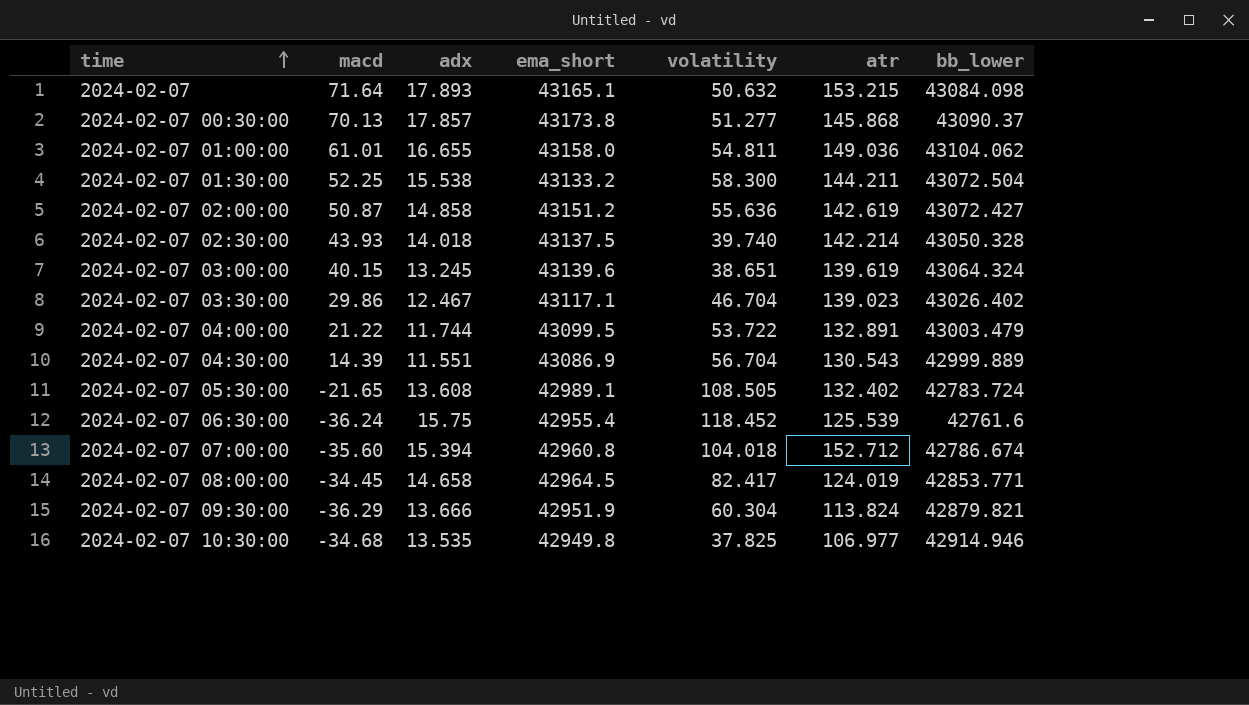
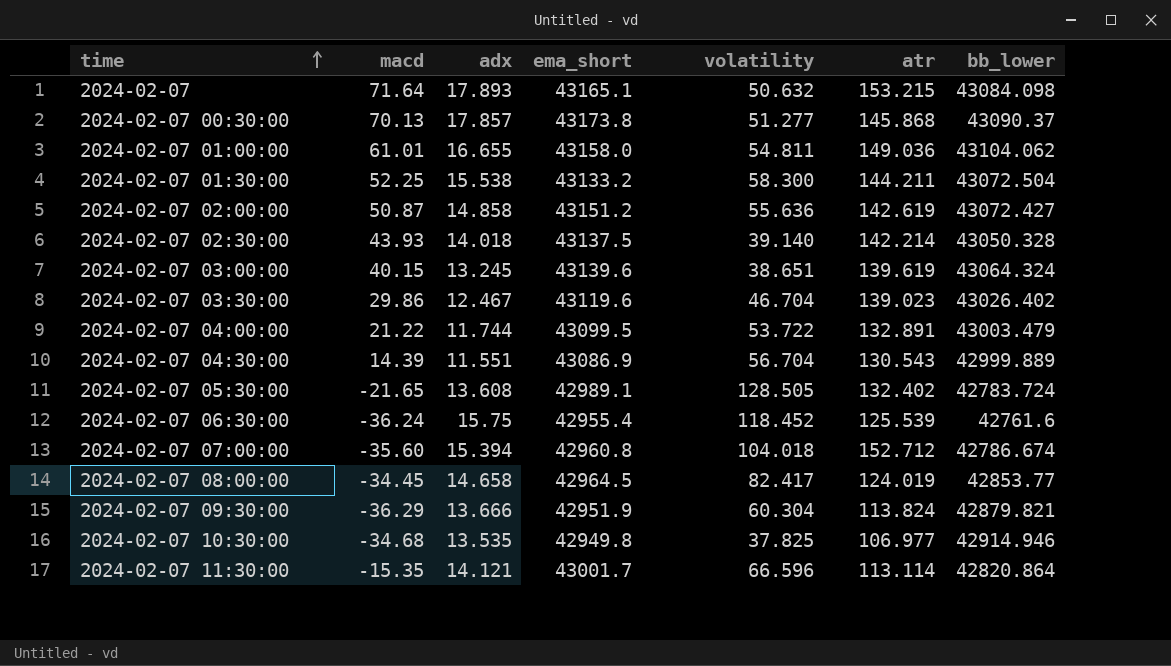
2024-02-07 02:30:00 | volatility: 39.740 -> 39.140
2024-02-07 03:30:00 | ema_short: 43117.1 -> 43119.6
2024-02-07 05:30:00 | volatility: 108.505 -> 128.505
2024-02-07 08:00:00 | bb_lower: 42853.771 -> 42853.77
row 2024-02-07 11:30:00: none -> -15.35 | 14.121 | 43001.7 | 66.596 | 113.114 | 42820.864

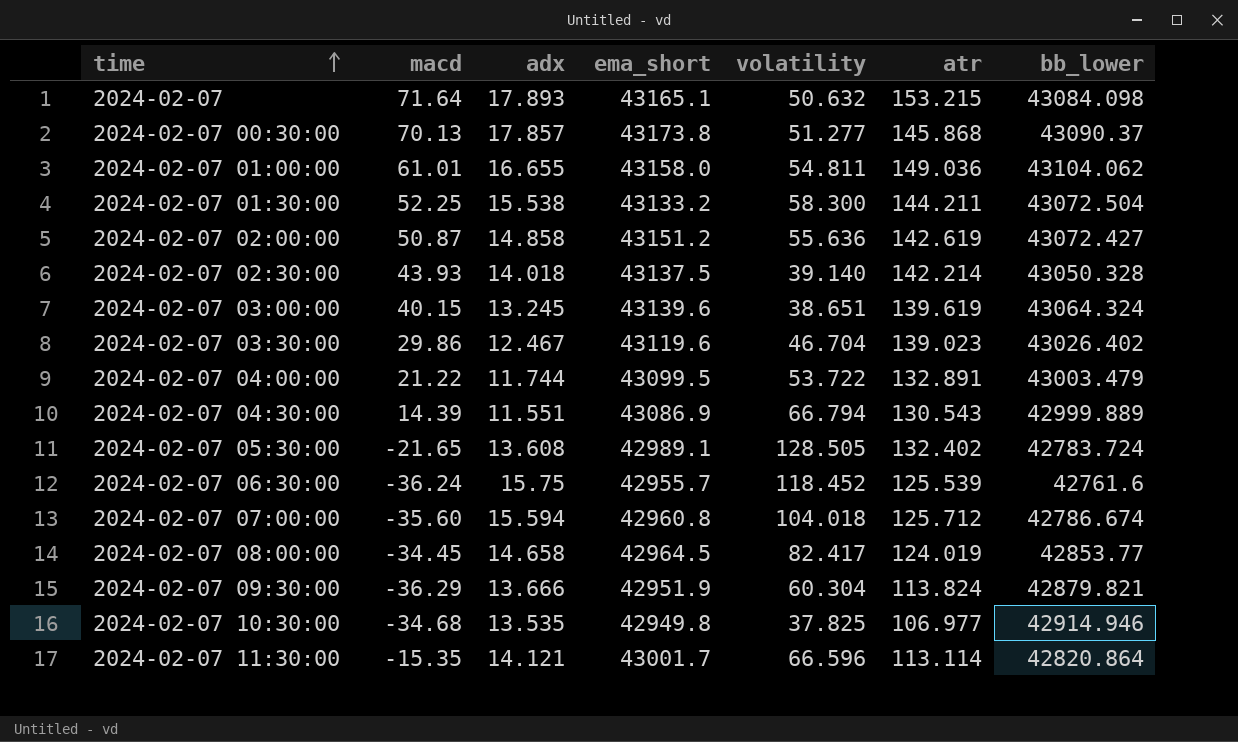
2024-02-07 04:30:00 | volatility: 56.704 -> 66.794
2024-02-07 06:30:00 | ema_short: 42955.4 -> 42955.7
2024-02-07 07:00:00 | adx: 15.394 -> 15.594
2024-02-07 07:00:00 | atr: 152.712 -> 125.712

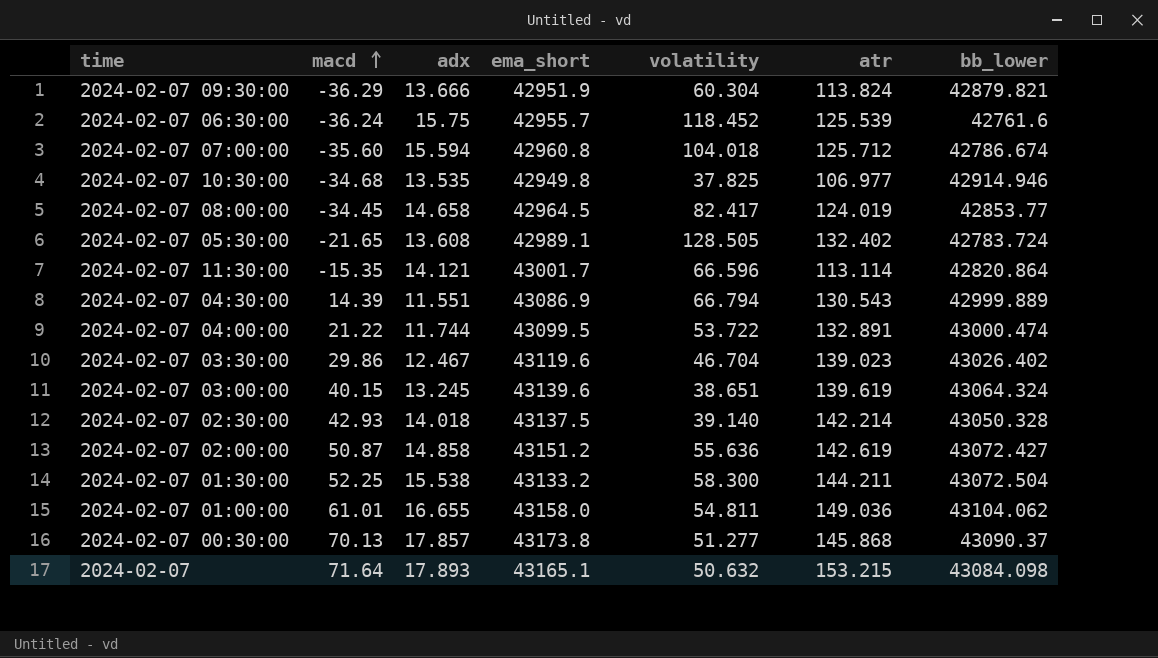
row order: time ascending -> macd ascending
2024-02-07 04:00:00 | bb_lower: 43003.479 -> 43000.474
2024-02-07 02:30:00 | macd: 43.93 -> 42.93

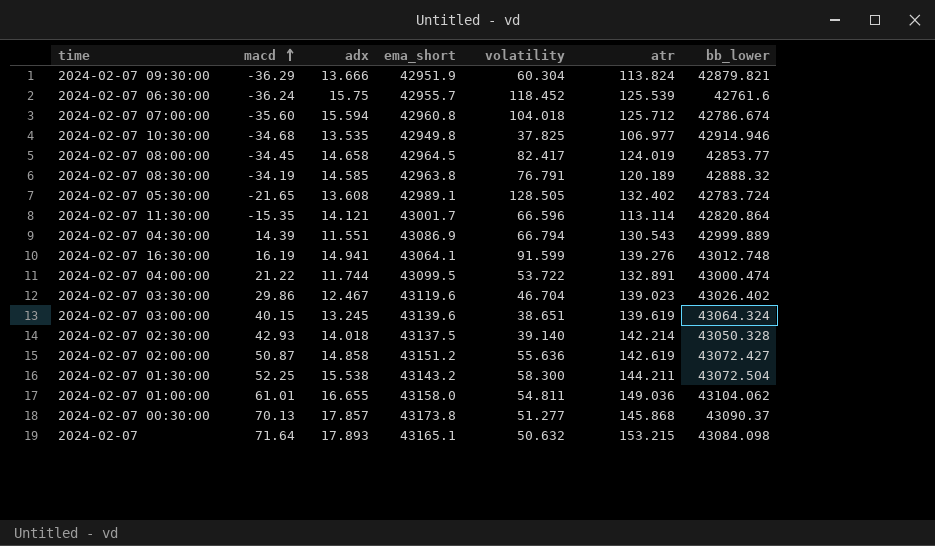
row 2024-02-07 08:30:00: none -> -34.19 | 14.585 | 42963.8 | 76.791 | 120.189 | 42888.32
row 2024-02-07 16:30:00: none -> 16.19 | 14.941 | 43064.1 | 91.599 | 139.276 | 43012.748
2024-02-07 01:30:00 | ema_short: 43133.2 -> 43143.2

